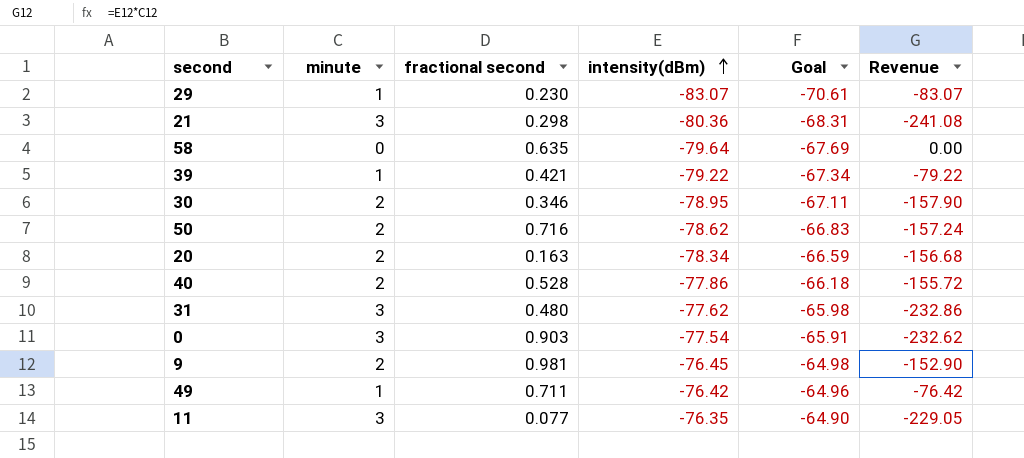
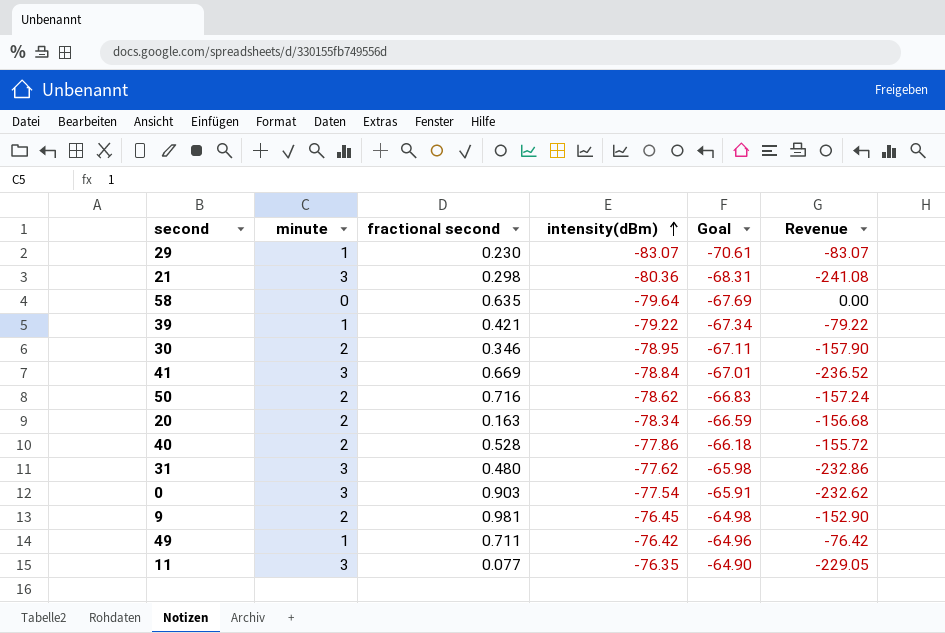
row 41: none -> 3 | 0.669 | -78.84 | -67.01 | -236.52

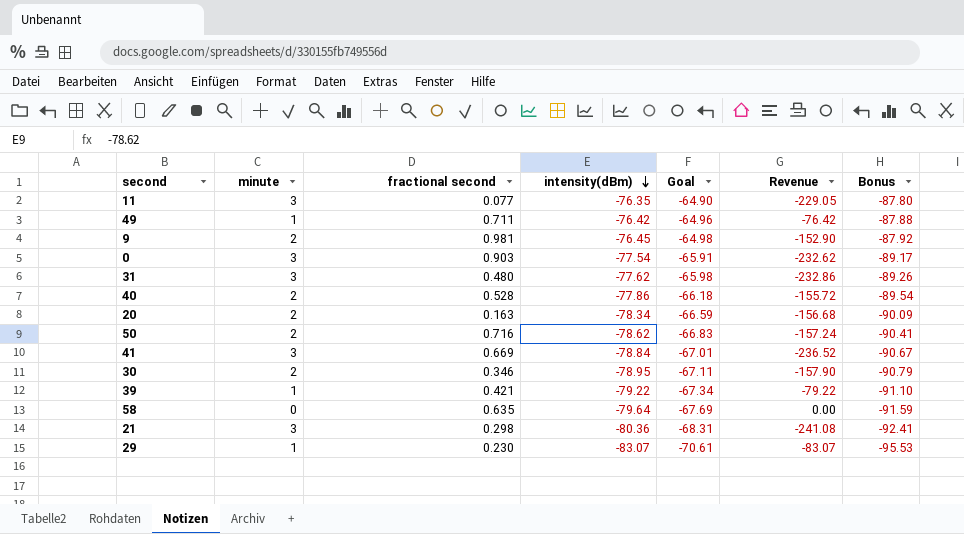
row order: intensity(dBm) ascending -> intensity(dBm) descending
column Bonus | formula: none -> [intensity(dBm)] * 1.15

